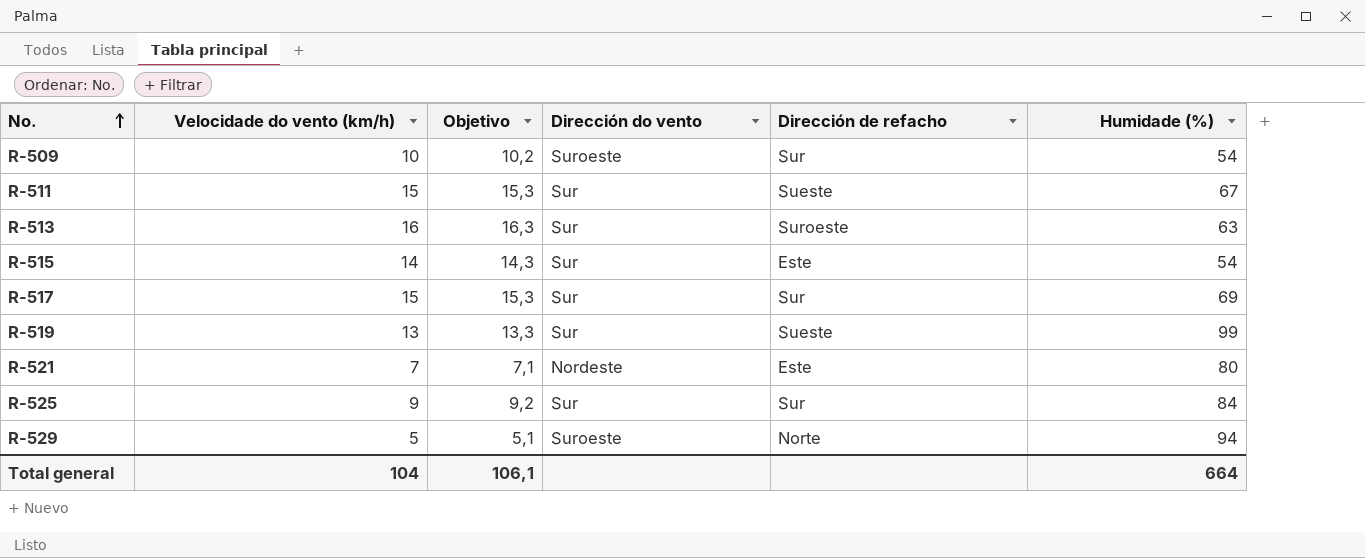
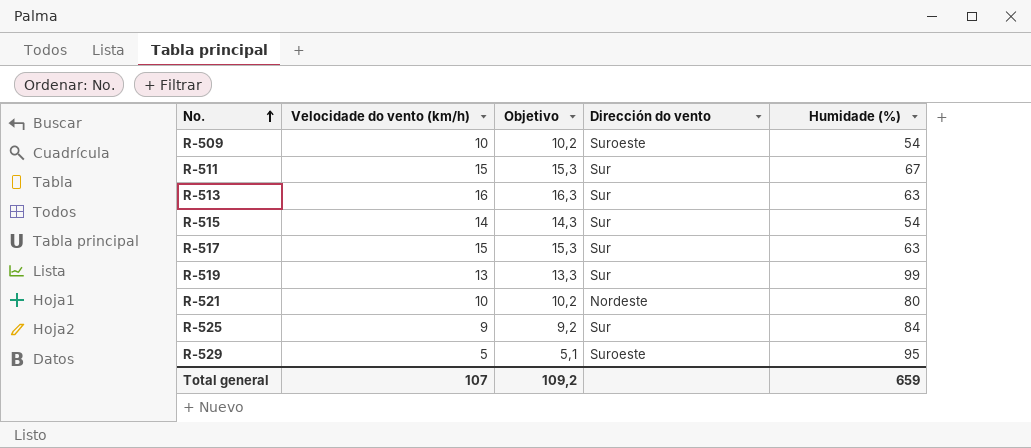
column Dirección de refacho | position: 5 -> none
R-517 | Humidade (%): 69 -> 63
R-521 | Velocidade do vento (km/h): 7 -> 10
R-521 | Objetivo: 7,1 -> 10,2
R-529 | Humidade (%): 94 -> 95
Total general | Velocidade do vento (km/h): 104 -> 107
Total general | Objetivo: 106,1 -> 109,2
Total general | Humidade (%): 664 -> 659

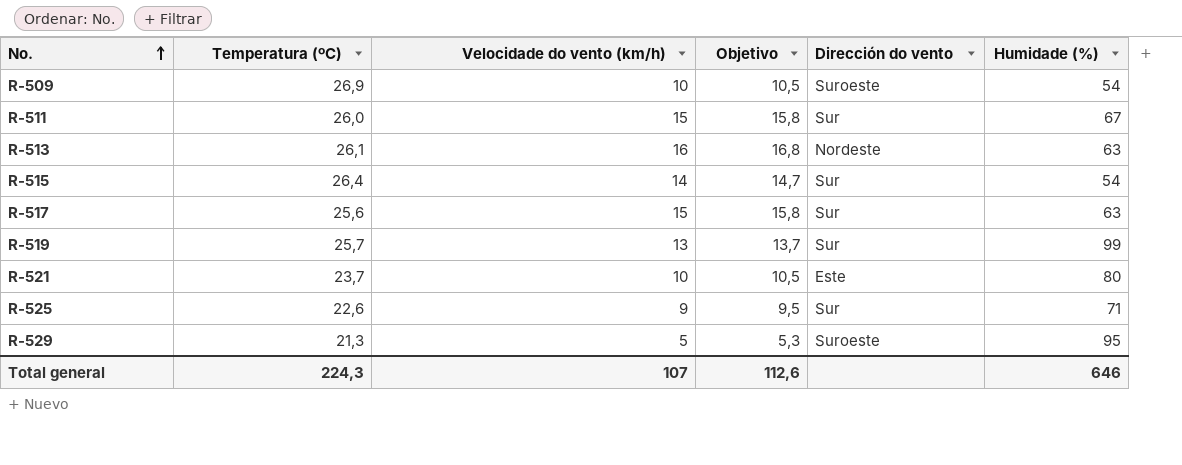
column Temperatura (ºC) | position: none -> 2
column Objetivo | formula: [Velocidade do vento (km/h)] * 1,02 -> [Velocidade do vento (km/h)] * 1,05
R-513 | Dirección do vento: Sur -> Nordeste
R-521 | Dirección do vento: Nordeste -> Este
R-525 | Humidade (%): 84 -> 71
Total general | Objetivo: 109,2 -> 112,6
Total general | Humidade (%): 659 -> 646

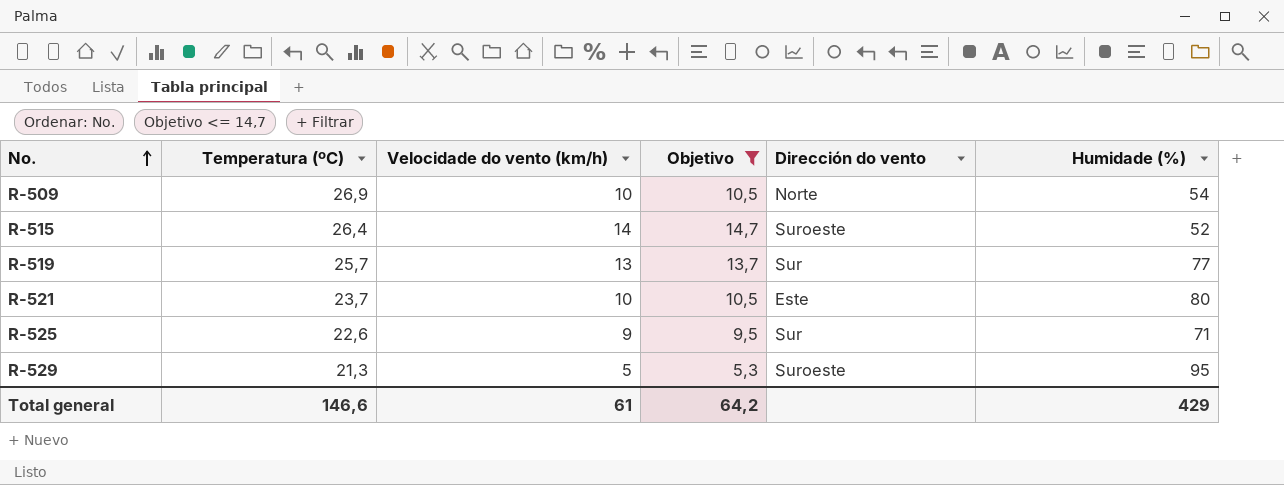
filter: none -> Objetivo <= 14,7
R-509 | Dirección do vento: Suroeste -> Norte
R-515 | Dirección do vento: Sur -> Suroeste
R-515 | Humidade (%): 54 -> 52
R-519 | Humidade (%): 99 -> 77
Total general | Temperatura (ºC): 224,3 -> 146,6
Total general | Velocidade do vento (km/h): 107 -> 61
Total general | Objetivo: 112,6 -> 64,2
Total general | Humidade (%): 646 -> 429

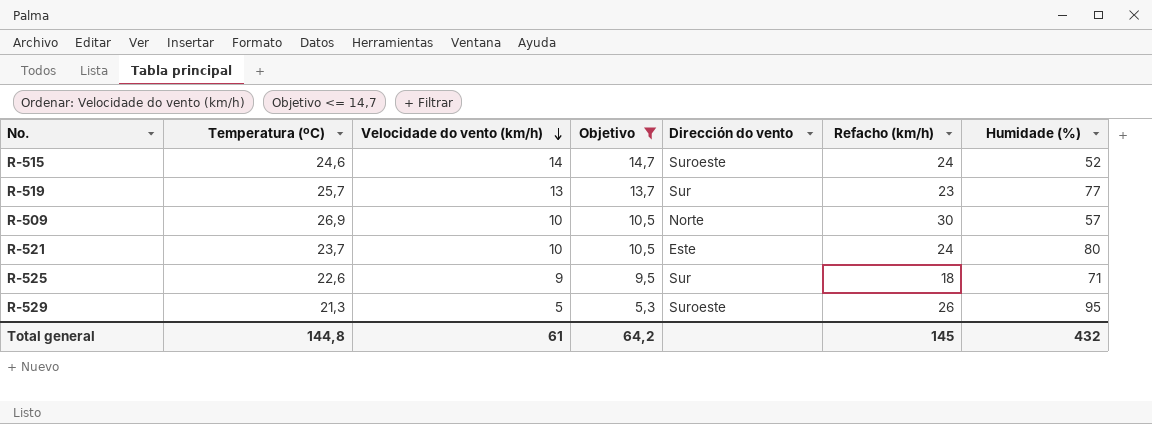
row order: No. ascending -> Velocidade do vento (km/h) descending
column Refacho (km/h) | position: none -> 6
R-515 | Temperatura (ºC): 26,4 -> 24,6
R-509 | Humidade (%): 54 -> 57
Total general | Temperatura (ºC): 146,6 -> 144,8
Total general | Humidade (%): 429 -> 432

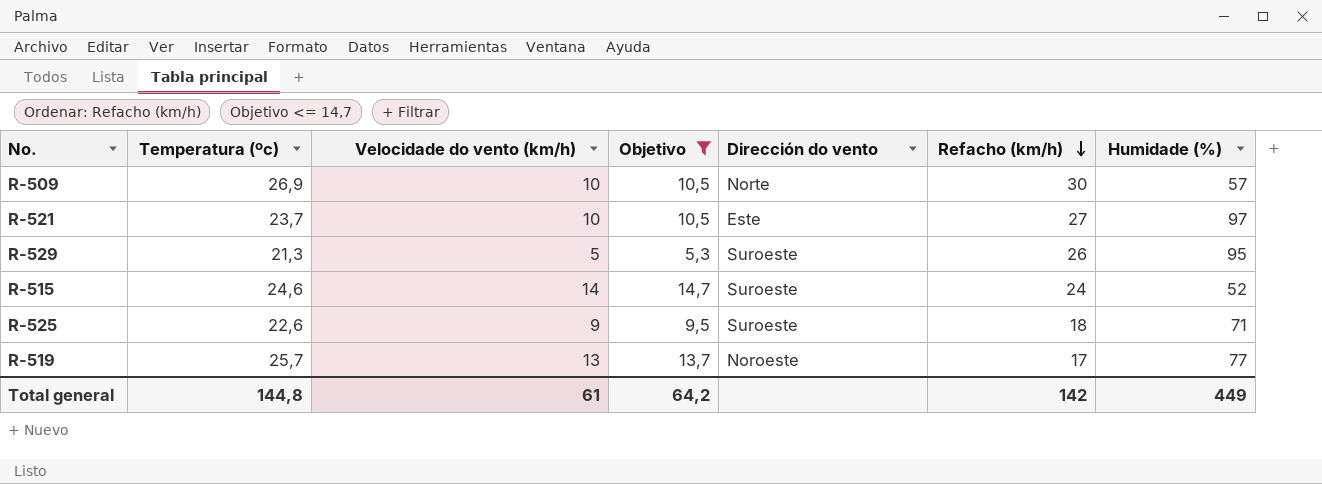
row order: Velocidade do vento (km/h) descending -> Refacho (km/h) descending
column name: Temperatura (ºC) -> Temperatura (ºc)
R-521 | Refacho (km/h): 24 -> 27
R-521 | Humidade (%): 80 -> 97
R-525 | Dirección do vento: Sur -> Suroeste
R-519 | Dirección do vento: Sur -> Noroeste
R-519 | Refacho (km/h): 23 -> 17
Total general | Refacho (km/h): 145 -> 142
Total general | Humidade (%): 432 -> 449

